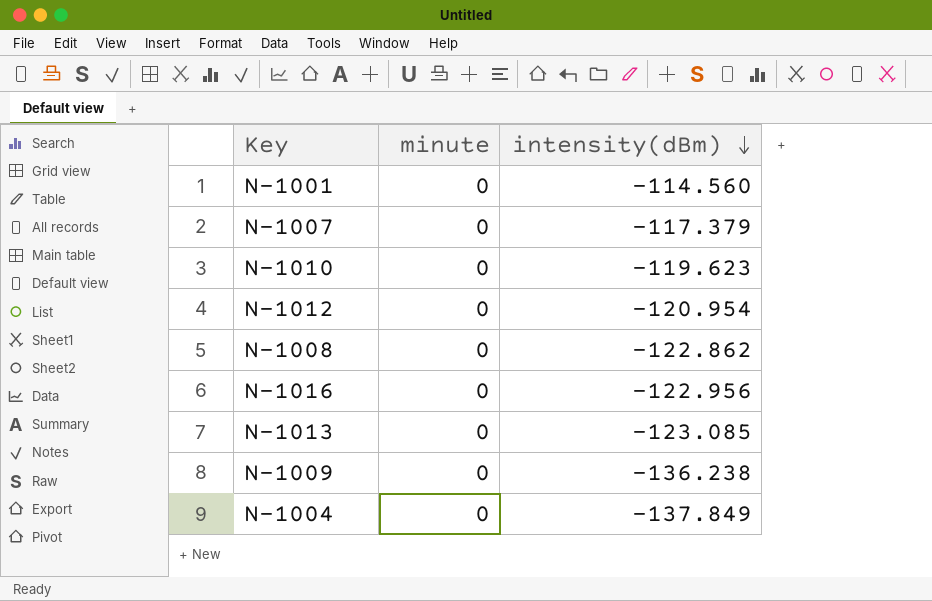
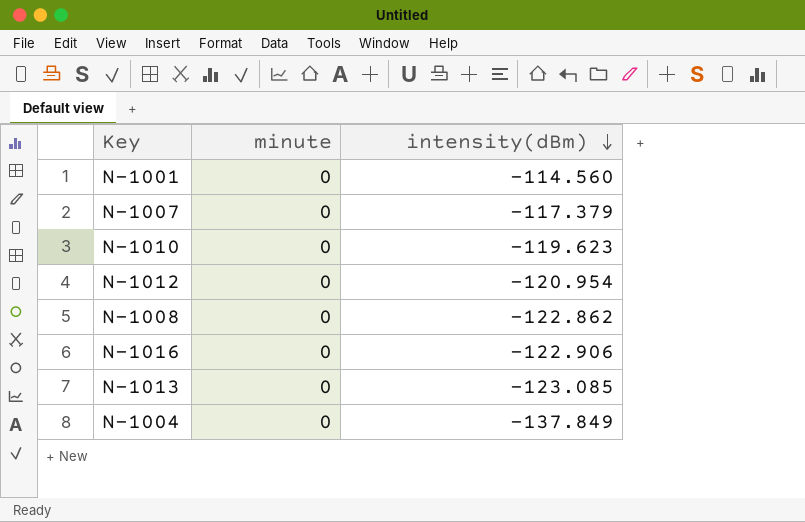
row N-1009: 0 | -136.238 -> none
N-1016 | intensity(dBm): -122.956 -> -122.906

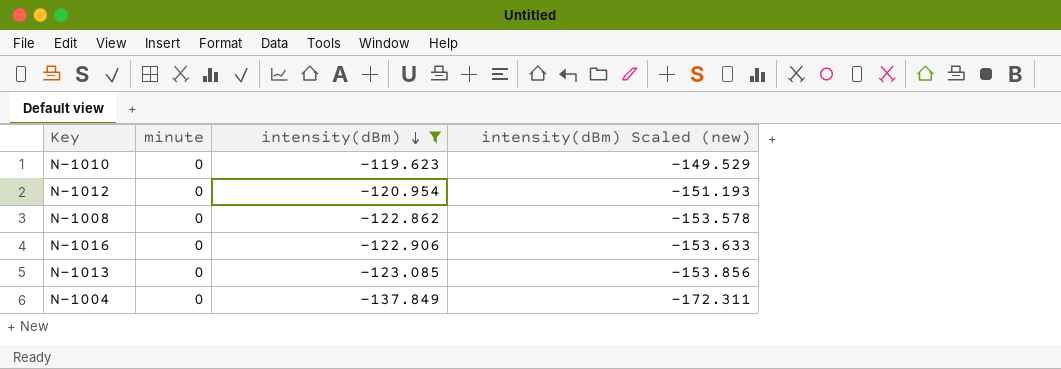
filter: none -> intensity(dBm) <= -119.623
column intensity(dBm) Scaled (new) | formula: none -> [intensity(dBm)] * 1.25

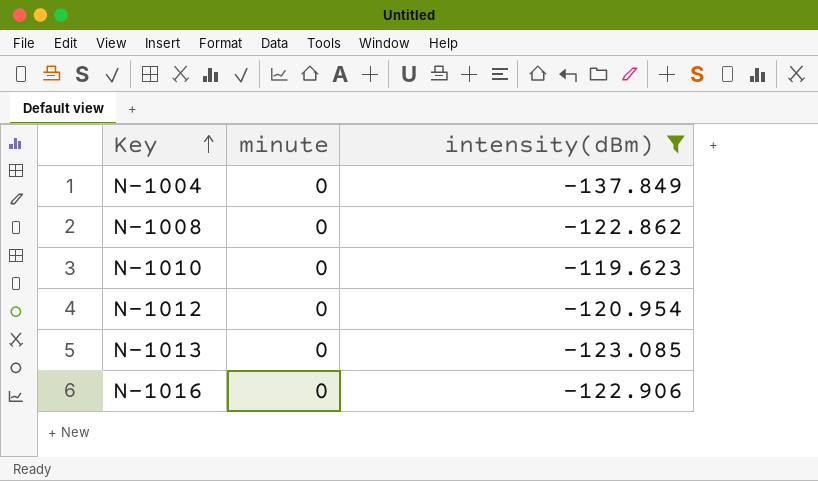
row order: intensity(dBm) descending -> Key ascending
column intensity(dBm) Scaled (new) | formula: [intensity(dBm)] * 1.25 -> none

